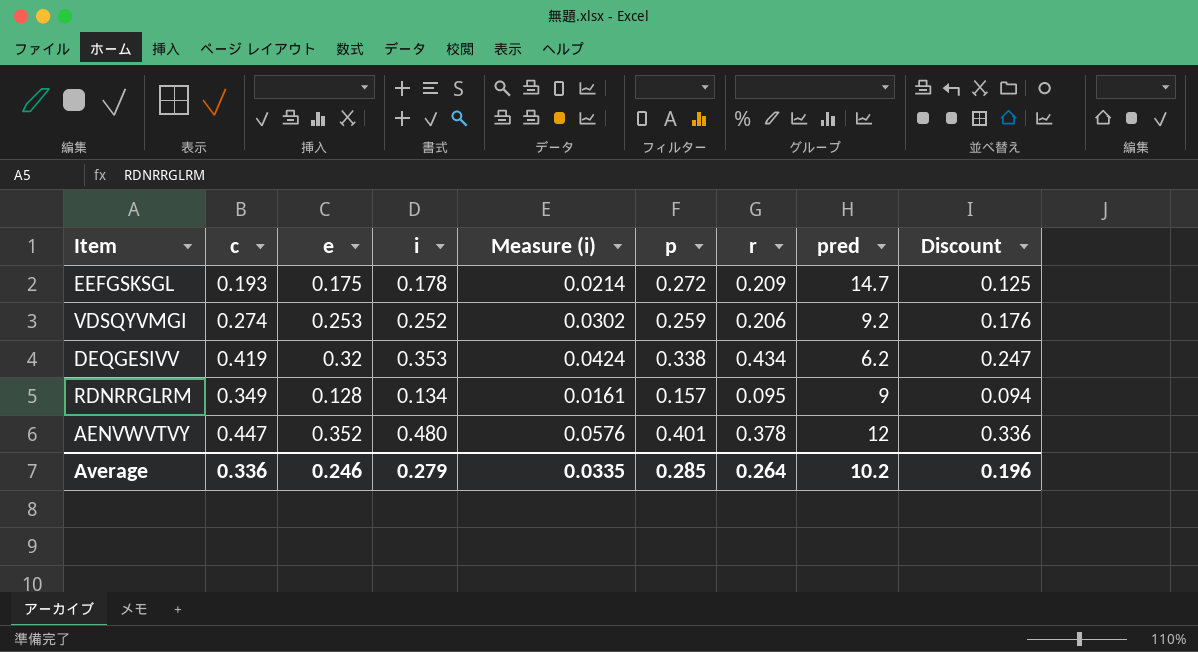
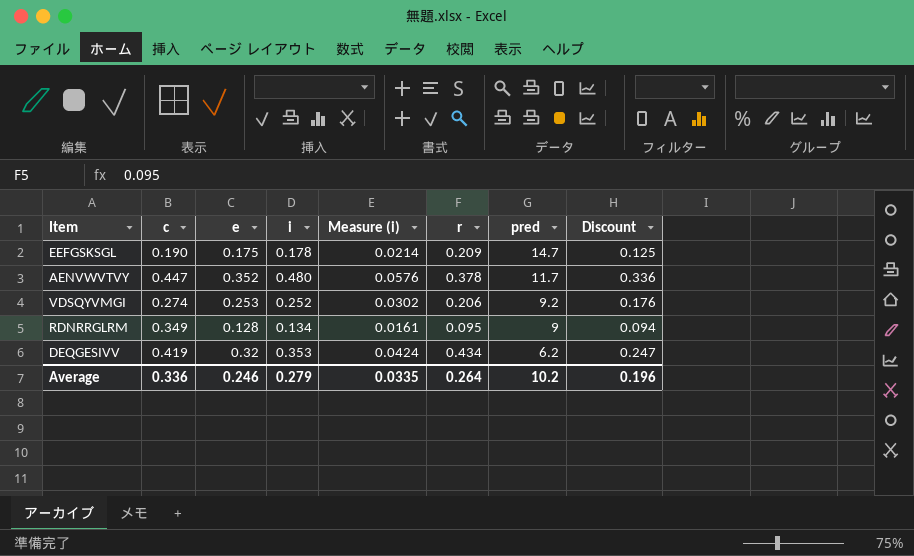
row order: none -> pred descending
column p | position: 6 -> none
EEFGSKSGL | c: 0.193 -> 0.190
AENVWVTVY | pred: 12 -> 11.7

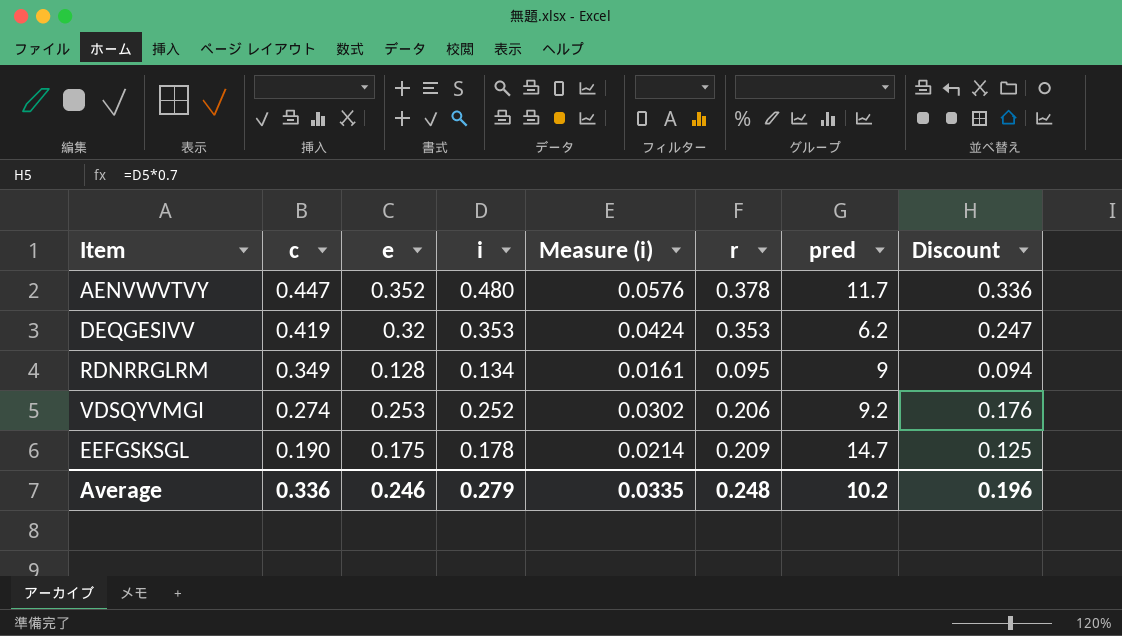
row order: pred descending -> c descending
DEQGESIVV | r: 0.434 -> 0.353
Average | r: 0.264 -> 0.248

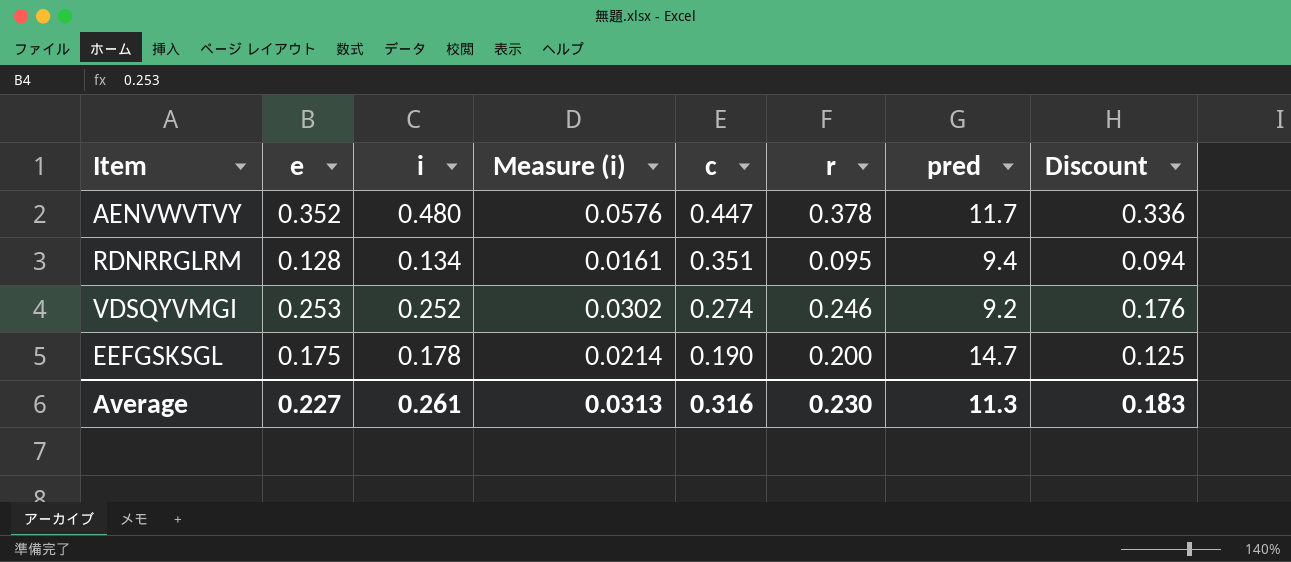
column c | position: 2 -> 5
row DEQGESIVV: 0.419 | 0.32 | 0.353 | 0.0424 | 0.353 | 6.2 | 0.247 -> none
RDNRRGLRM | c: 0.349 -> 0.351
RDNRRGLRM | pred: 9 -> 9.4
VDSQYVMGI | r: 0.206 -> 0.246
EEFGSKSGL | r: 0.209 -> 0.200
Average | e: 0.246 -> 0.227
Average | i: 0.279 -> 0.261
Average | Measure (i): 0.0335 -> 0.0313
Average | c: 0.336 -> 0.316
Average | r: 0.248 -> 0.230
Average | pred: 10.2 -> 11.3
Average | Discount: 0.196 -> 0.183

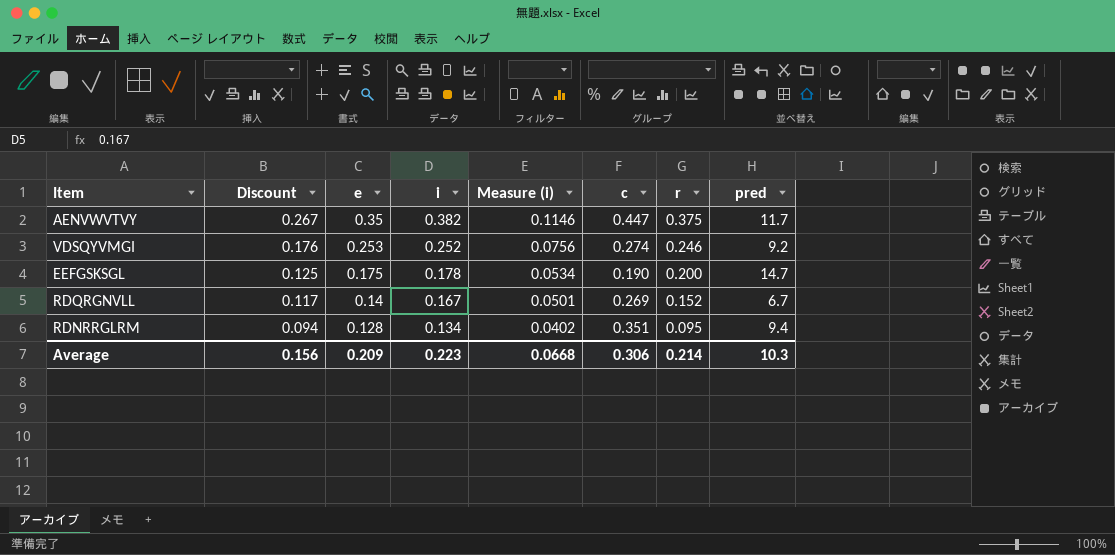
row order: c descending -> Discount descending
column Discount | position: 8 -> 2
column Measure (i) | formula: [i] * 0.12 -> [i] * 0.3
AENVWVTVY | Discount: 0.336 -> 0.267
AENVWVTVY | e: 0.352 -> 0.35
AENVWVTVY | i: 0.480 -> 0.382
AENVWVTVY | r: 0.378 -> 0.375
row RDQRGNVLL: none -> 0.117 | 0.14 | 0.167 | 0.0501 | 0.269 | 0.152 | 6.7
Average | Discount: 0.183 -> 0.156
Average | e: 0.227 -> 0.209
Average | i: 0.261 -> 0.223
Average | Measure (i): 0.0313 -> 0.0668
Average | c: 0.316 -> 0.306
Average | r: 0.230 -> 0.214
Average | pred: 11.3 -> 10.3

